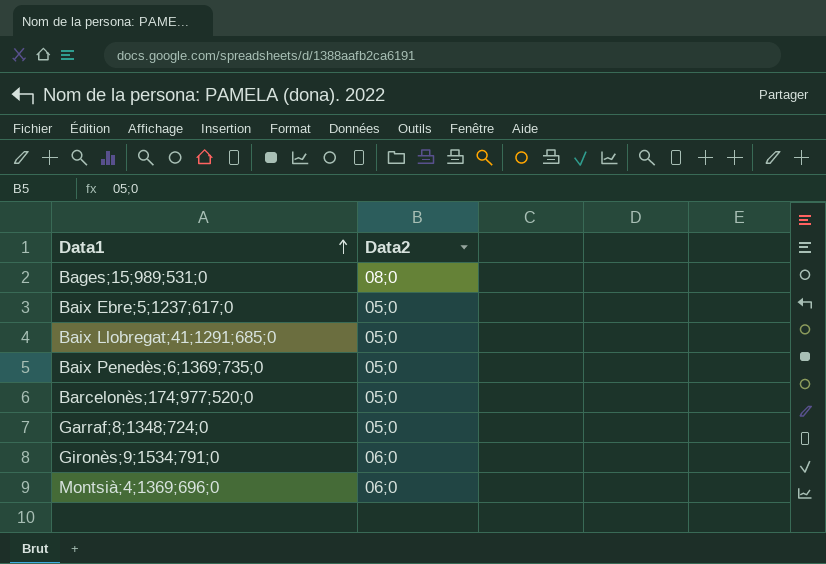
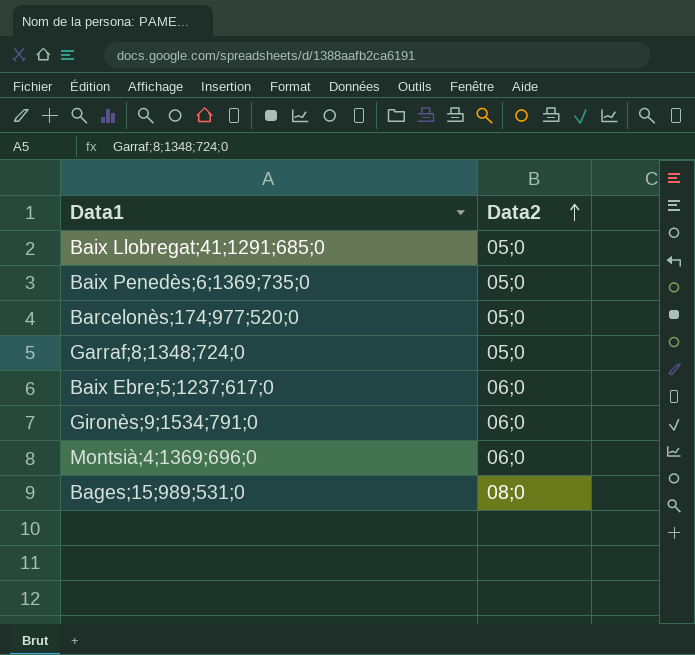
row order: Data1 ascending -> Data2 ascending
Baix Ebre;5;1237;617;0 | Data2: 05;0 -> 06;0

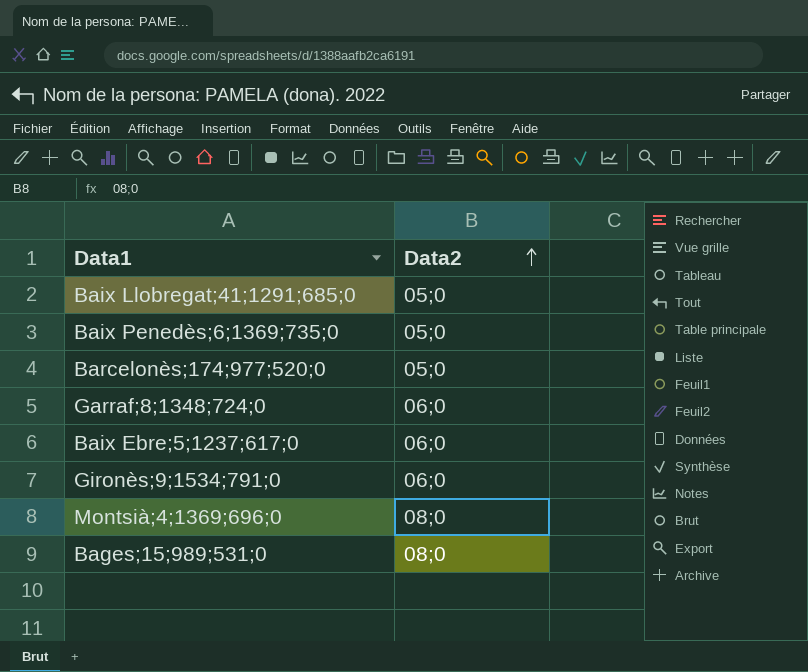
Garraf;8;1348;724;0 | Data2: 05;0 -> 06;0
Montsià;4;1369;696;0 | Data2: 06;0 -> 08;0

